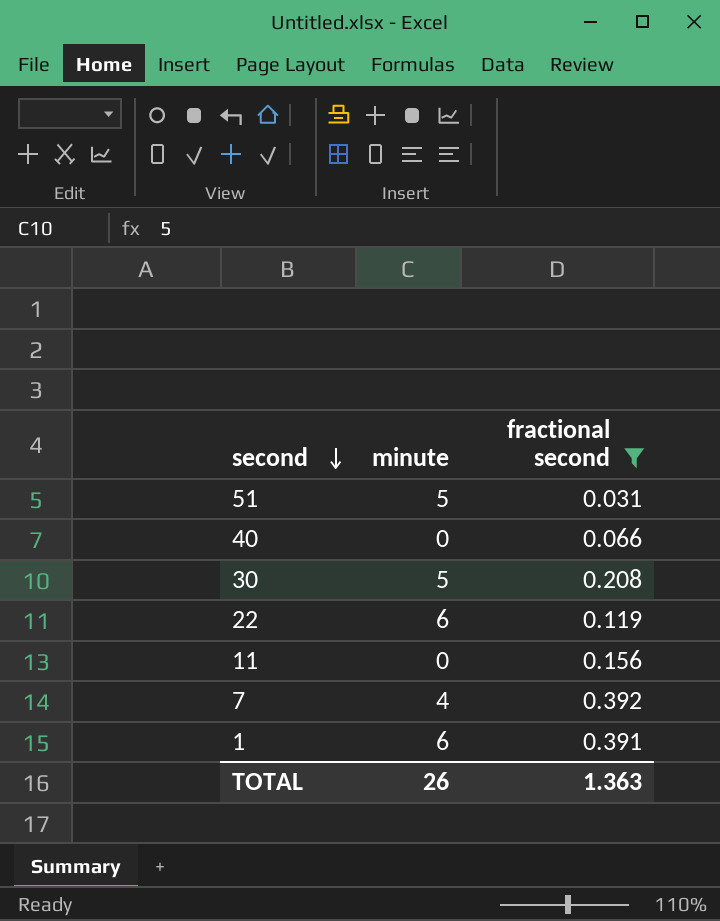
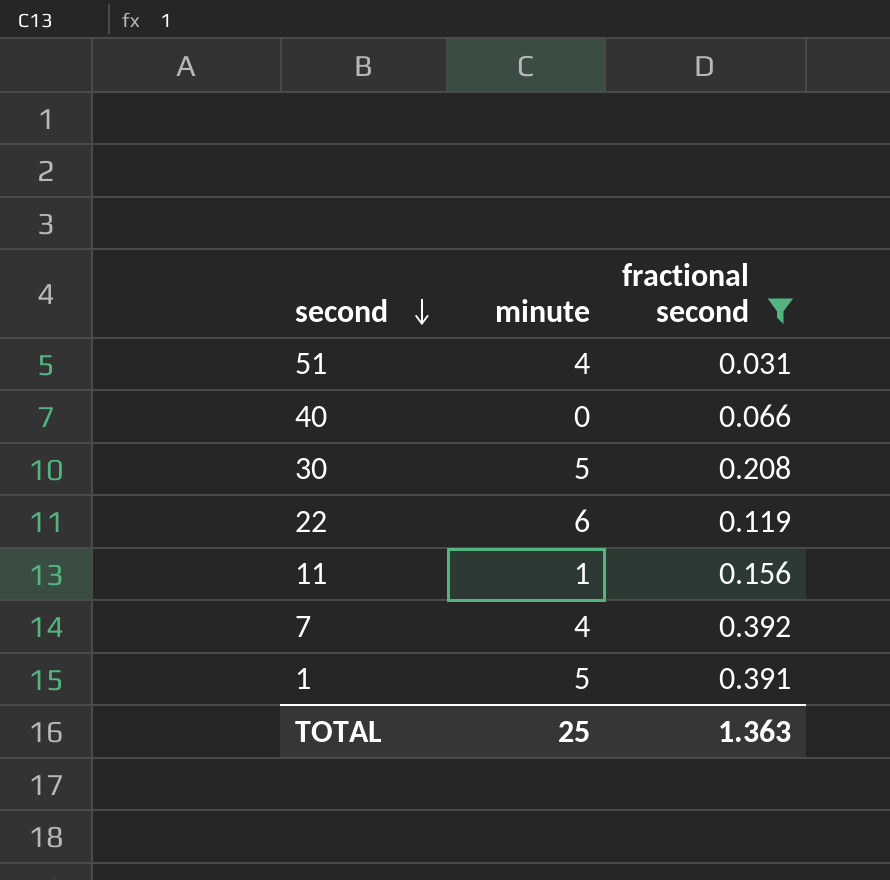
51 | minute: 5 -> 4
11 | minute: 0 -> 1
1 | minute: 6 -> 5
TOTAL | minute: 26 -> 25

